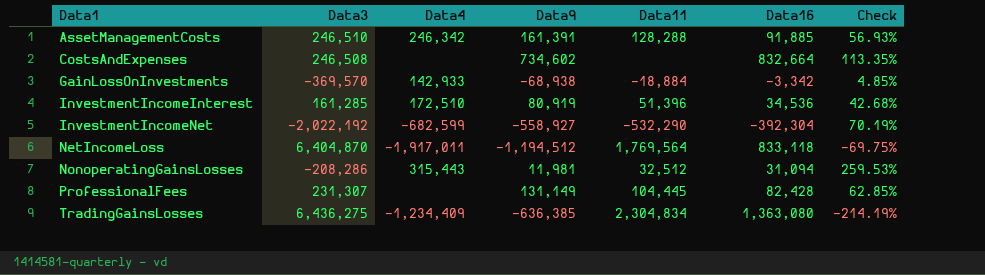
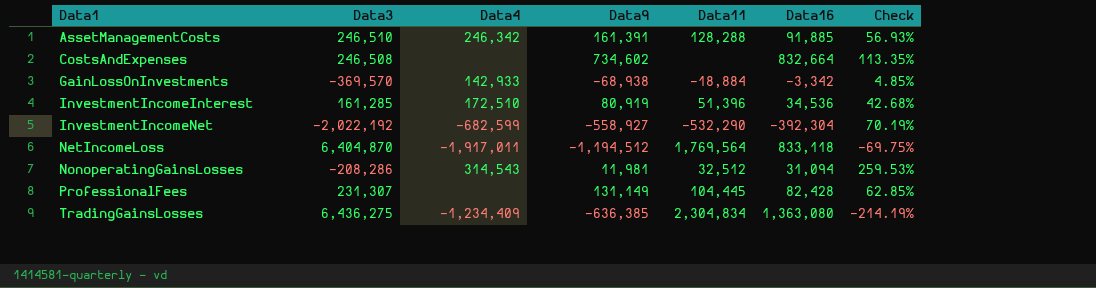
NonoperatingGainsLosses | Data4: 315,443 -> 314,543

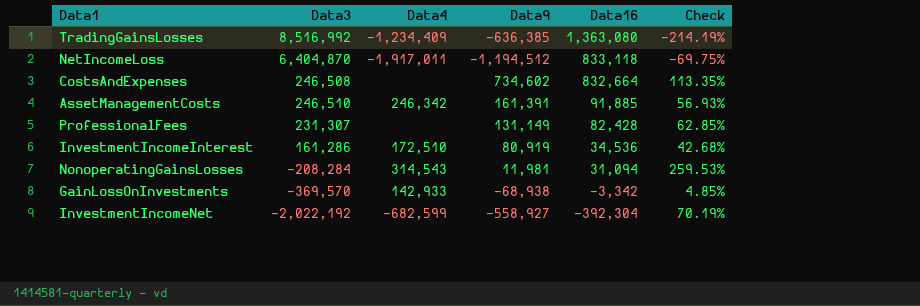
row order: Data1 ascending -> Data16 descending
column Data11 | position: 5 -> none
TradingGainsLosses | Data3: 6,436,275 -> 8,516,992
InvestmentIncomeInterest | Data3: 161,285 -> 161,286
NonoperatingGainsLosses | Data3: -208,286 -> -208,284

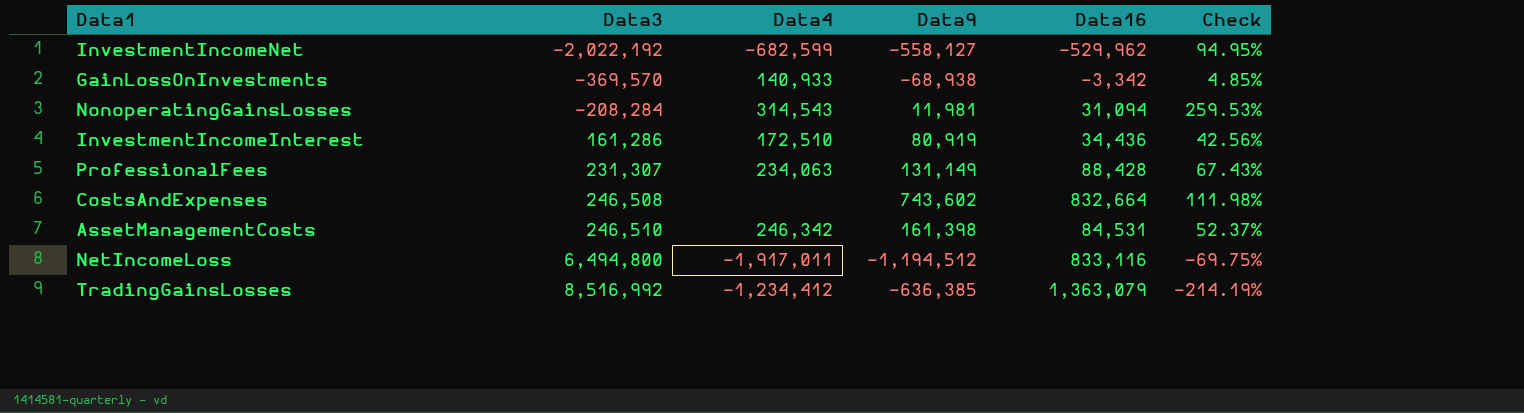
row order: Data16 descending -> Data3 ascending
InvestmentIncomeNet | Data9: -558,927 -> -558,127
InvestmentIncomeNet | Data16: -392,304 -> -529,962
InvestmentIncomeNet | Check: 70.19% -> 94.95%
GainLossOnInvestments | Data4: 142,933 -> 140,933
InvestmentIncomeInterest | Data16: 34,536 -> 34,436
InvestmentIncomeInterest | Check: 42.68% -> 42.56%
ProfessionalFees | Data4: none -> 234,063
ProfessionalFees | Data16: 82,428 -> 88,428
ProfessionalFees | Check: 62.85% -> 67.43%
CostsAndExpenses | Data9: 734,602 -> 743,602
CostsAndExpenses | Check: 113.35% -> 111.98%
AssetManagementCosts | Data9: 161,391 -> 161,398
AssetManagementCosts | Data16: 91,885 -> 84,531
AssetManagementCosts | Check: 56.93% -> 52.37%
NetIncomeLoss | Data3: 6,404,870 -> 6,494,800
NetIncomeLoss | Data16: 833,118 -> 833,116
TradingGainsLosses | Data4: -1,234,409 -> -1,234,412
TradingGainsLosses | Data16: 1,363,080 -> 1,363,079

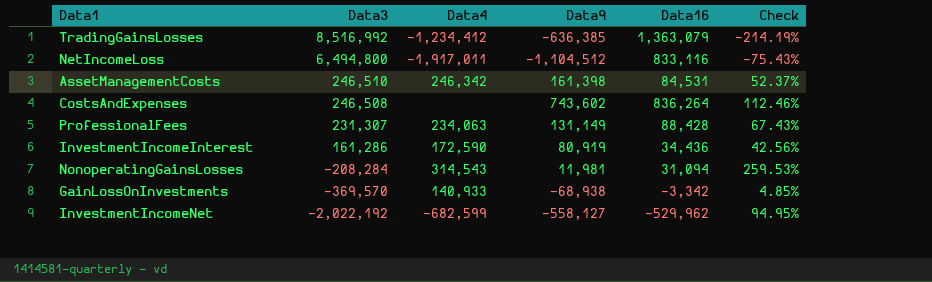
row order: Data3 ascending -> Data3 descending
NetIncomeLoss | Data9: -1,194,512 -> -1,104,512
NetIncomeLoss | Check: -69.75% -> -75.43%
CostsAndExpenses | Data16: 832,664 -> 836,264
CostsAndExpenses | Check: 111.98% -> 112.46%
InvestmentIncomeInterest | Data4: 172,510 -> 172,590

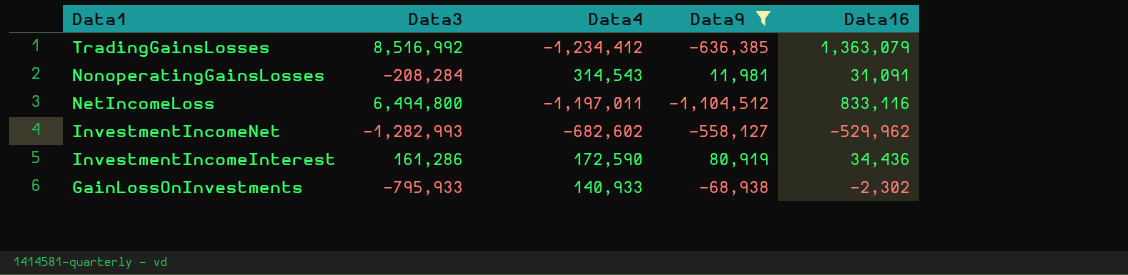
filter: none -> Data9 <= 80,919
row order: Data3 descending -> Data1 descending
column Check | formula: [Data16] / [Data9] -> none
NonoperatingGainsLosses | Data16: 31,094 -> 31,091
NetIncomeLoss | Data4: -1,917,011 -> -1,197,011
InvestmentIncomeNet | Data3: -2,022,192 -> -1,282,993
InvestmentIncomeNet | Data4: -682,599 -> -682,602
GainLossOnInvestments | Data3: -369,570 -> -795,933
GainLossOnInvestments | Data16: -3,342 -> -2,302

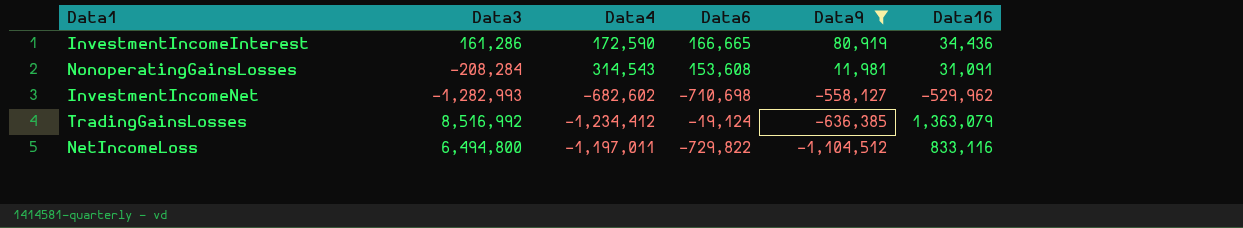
row order: Data1 descending -> Data9 descending
column Data6 | position: none -> 4
row GainLossOnInvestments: -795,933 | 140,933 | -68,938 | -2,302 -> none

